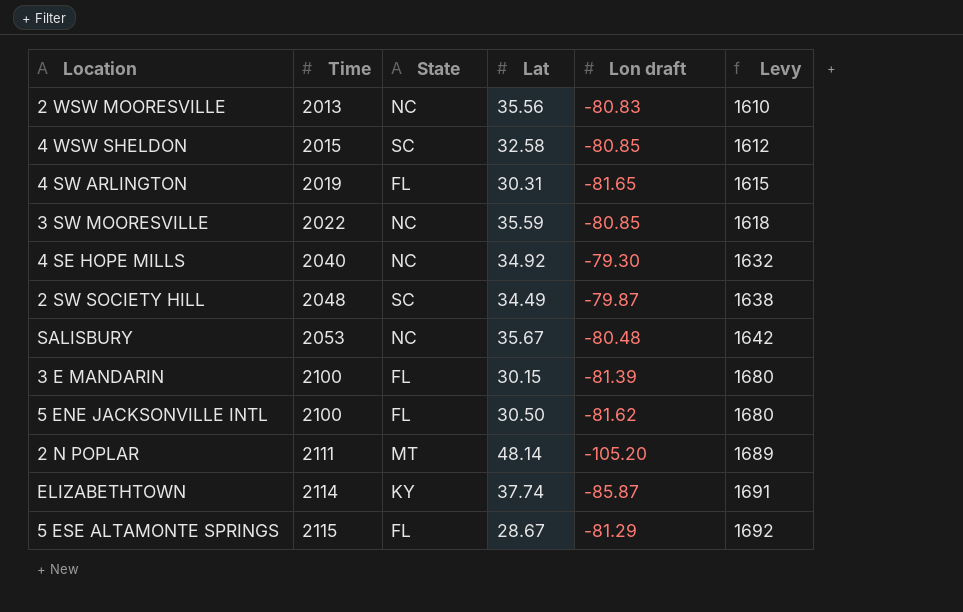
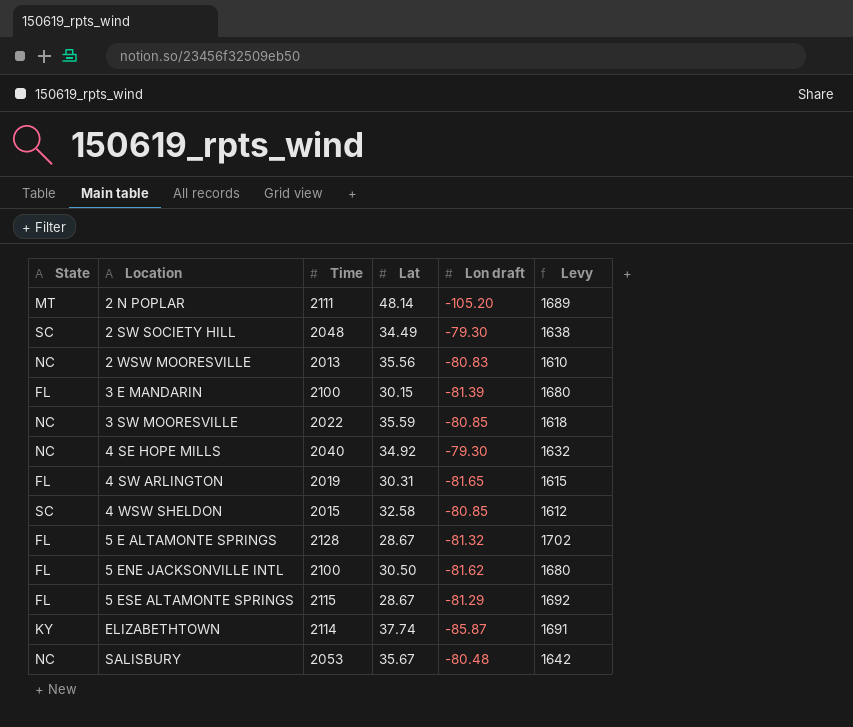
row order: Time ascending -> Location ascending
column State | position: 3 -> 1
2 SW SOCIETY HILL | Lon draft: -79.87 -> -79.30
row 5 E ALTAMONTE SPRINGS: none -> FL | 2128 | 28.67 | -81.32 | 1702

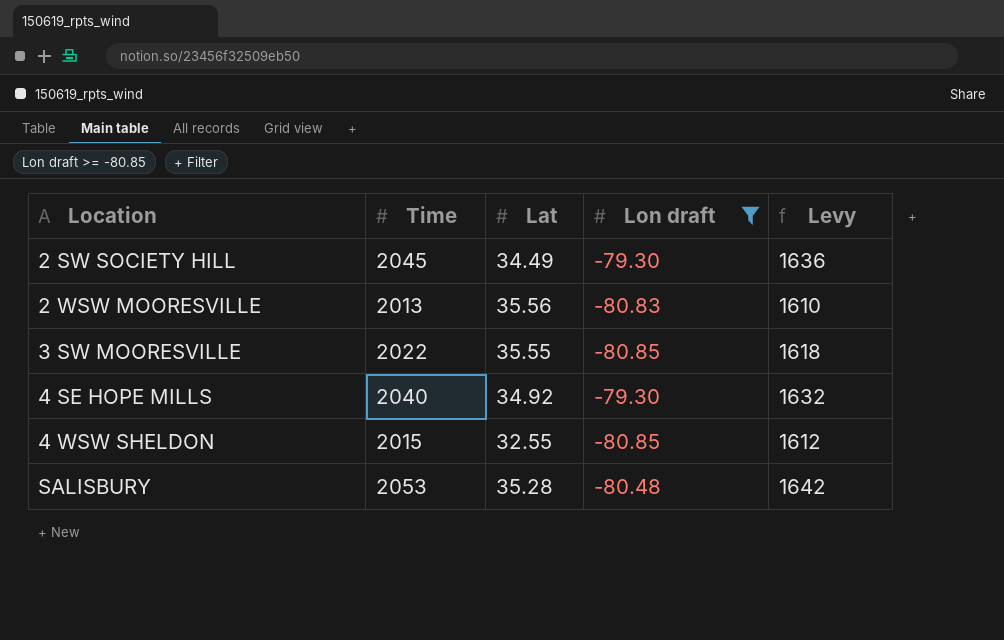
filter: none -> Lon draft >= -80.85
column State | position: 1 -> none
2 SW SOCIETY HILL | Time: 2048 -> 2045
2 SW SOCIETY HILL | Levy: 1638 -> 1636
3 SW MOORESVILLE | Lat: 35.59 -> 35.55
4 WSW SHELDON | Lat: 32.58 -> 32.55
SALISBURY | Lat: 35.67 -> 35.28

